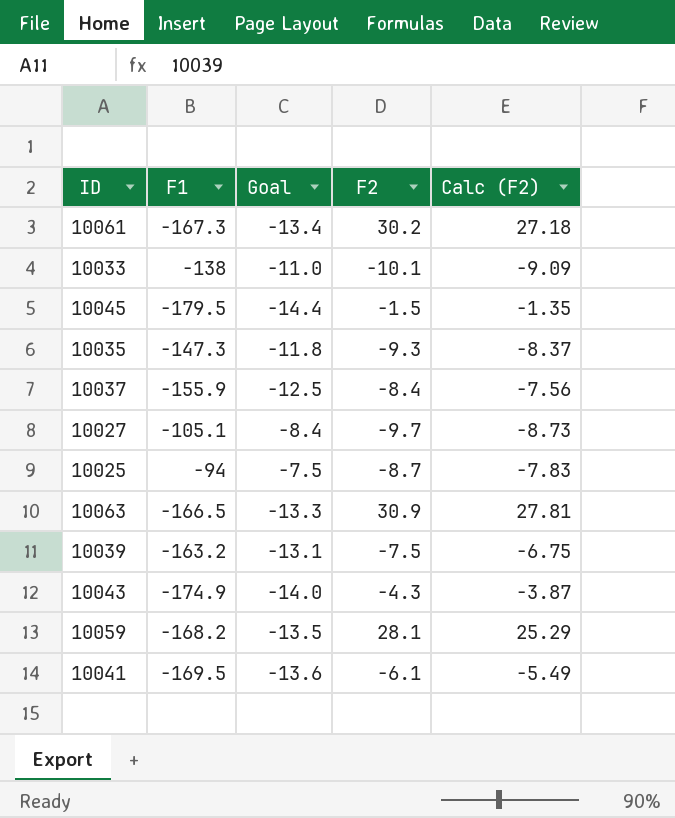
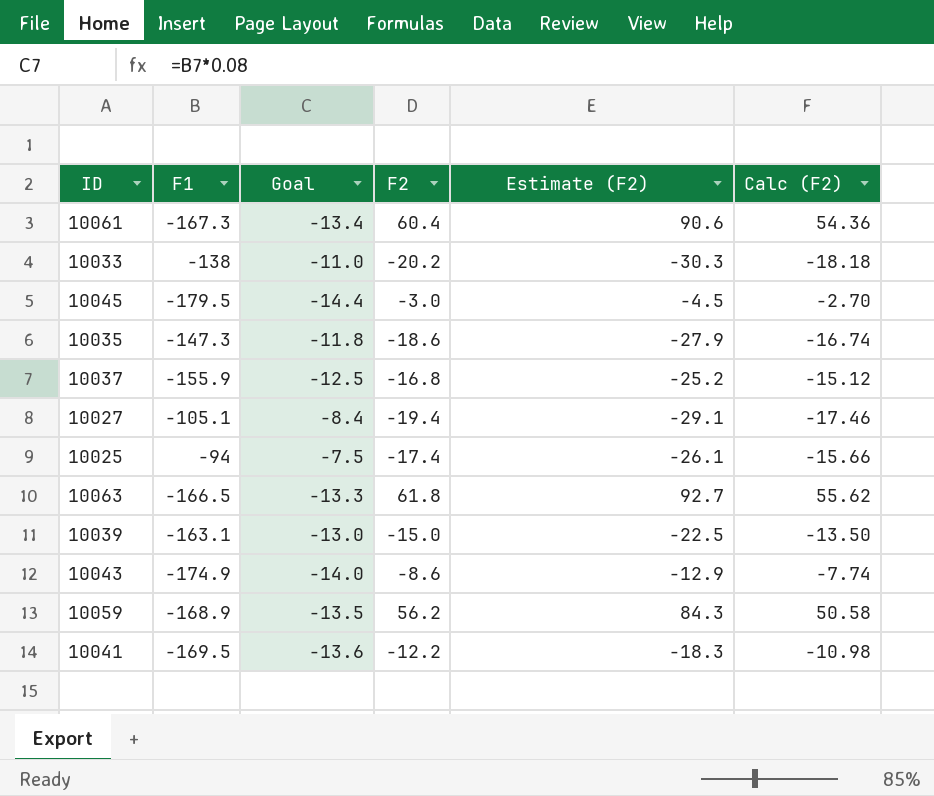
column Estimate (F2) | formula: none -> [F2] * 1.5
10061 | F2: 30.2 -> 60.4
10061 | Calc (F2): 27.18 -> 54.36
10033 | F2: -10.1 -> -20.2
10033 | Calc (F2): -9.09 -> -18.18
10045 | F2: -1.5 -> -3.0
10045 | Calc (F2): -1.35 -> -2.70
10035 | F2: -9.3 -> -18.6
10035 | Calc (F2): -8.37 -> -16.74
10037 | F2: -8.4 -> -16.8
10037 | Calc (F2): -7.56 -> -15.12
10027 | F2: -9.7 -> -19.4
10027 | Calc (F2): -8.73 -> -17.46
10025 | F2: -8.7 -> -17.4
10025 | Calc (F2): -7.83 -> -15.66
10063 | F2: 30.9 -> 61.8
10063 | Calc (F2): 27.81 -> 55.62
10039 | F1: -163.2 -> -163.1
10039 | Goal: -13.1 -> -13.0
10039 | F2: -7.5 -> -15.0
10039 | Calc (F2): -6.75 -> -13.50
10043 | F2: -4.3 -> -8.6
10043 | Calc (F2): -3.87 -> -7.74
10059 | F1: -168.2 -> -168.9
10059 | F2: 28.1 -> 56.2
10059 | Calc (F2): 25.29 -> 50.58
10041 | F2: -6.1 -> -12.2
10041 | Calc (F2): -5.49 -> -10.98

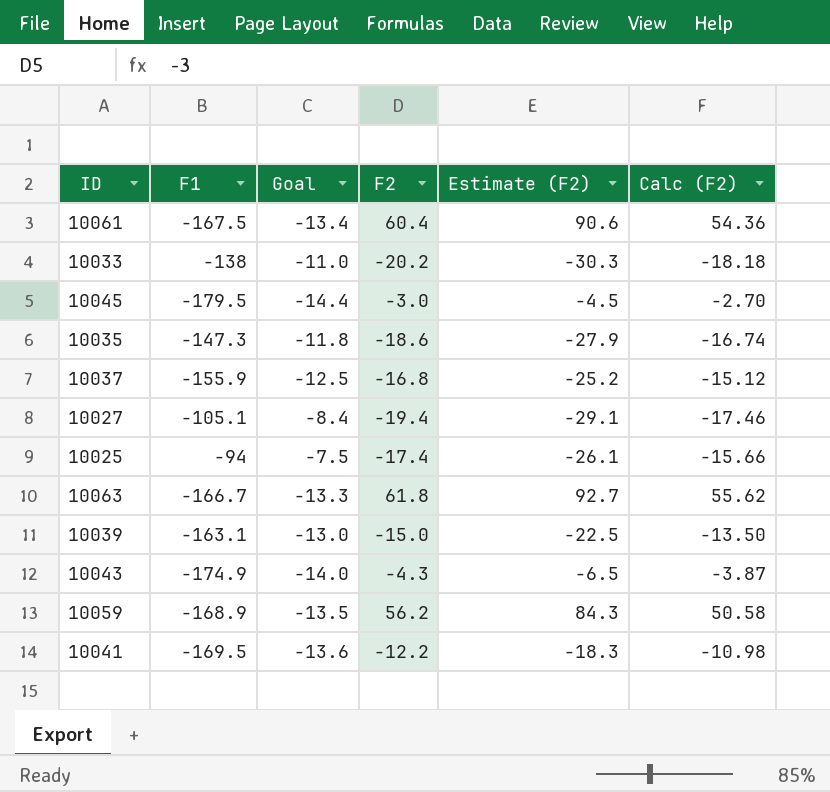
10061 | F1: -167.3 -> -167.5
10063 | F1: -166.5 -> -166.7
10043 | F2: -8.6 -> -4.3
10043 | Estimate (F2): -12.9 -> -6.5
10043 | Calc (F2): -7.74 -> -3.87

